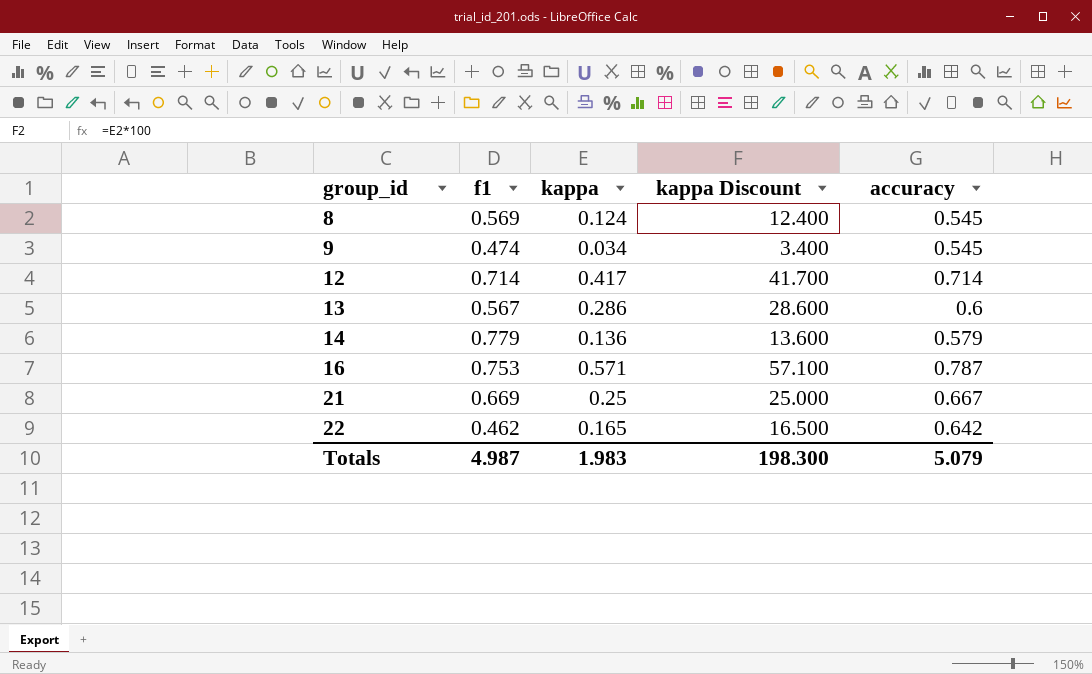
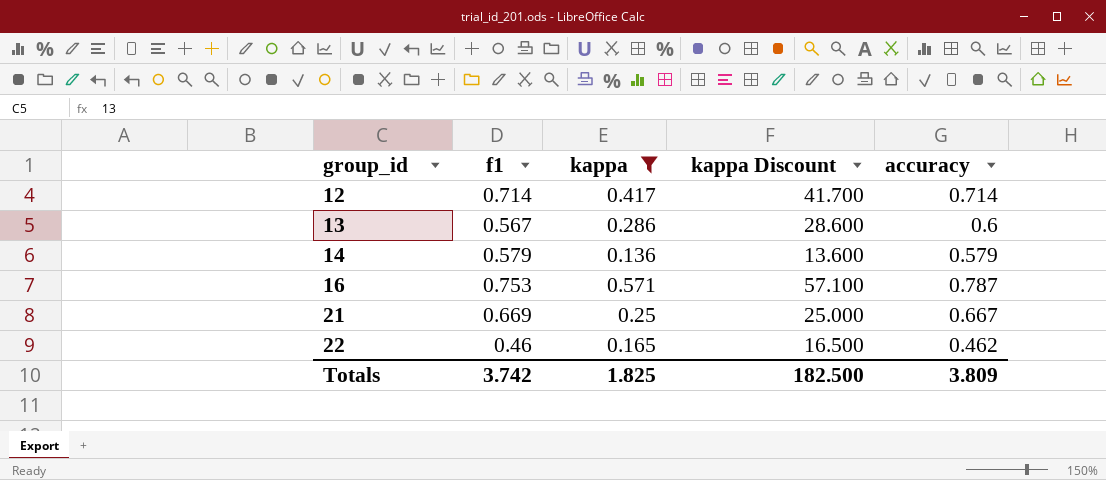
filter: none -> kappa >= 0.136
14 | f1: 0.779 -> 0.579
22 | f1: 0.462 -> 0.46
22 | accuracy: 0.642 -> 0.462
Totals | f1: 4.987 -> 3.742
Totals | kappa: 1.983 -> 1.825
Totals | kappa Discount: 198.300 -> 182.500
Totals | accuracy: 5.079 -> 3.809

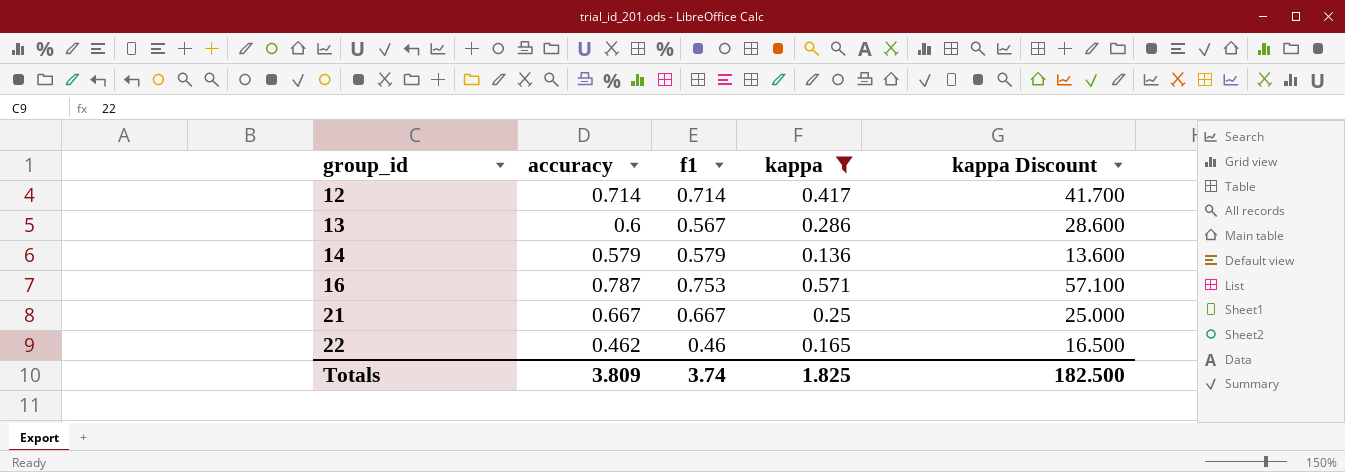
column accuracy | position: 5 -> 2
21 | f1: 0.669 -> 0.667
Totals | f1: 3.742 -> 3.74

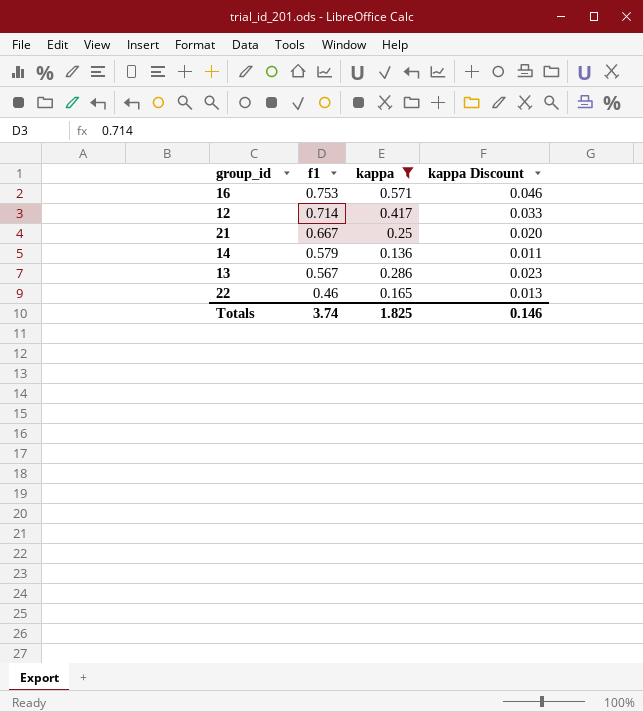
row order: group_id ascending -> f1 descending
column accuracy | position: 2 -> none
column kappa Discount | formula: [kappa] * 100 -> [kappa] * 0.08
Totals | kappa Discount: 182.500 -> 0.146

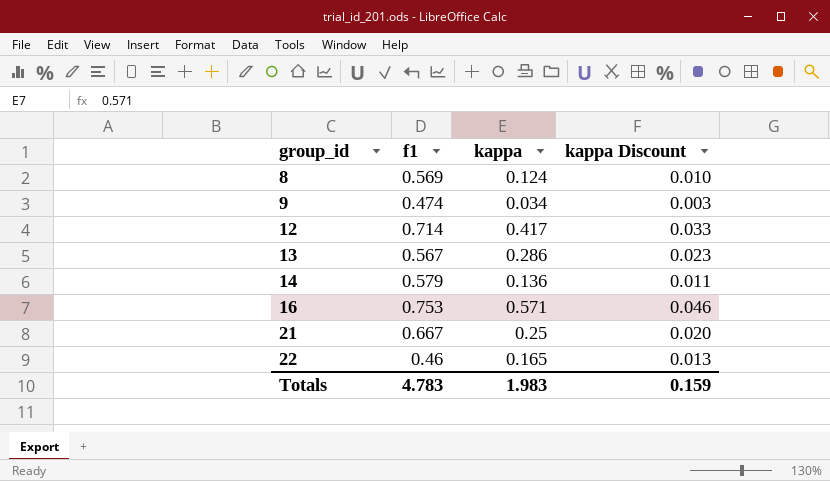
filter: kappa >= 0.136 -> none
row order: f1 descending -> group_id ascending
Totals | f1: 3.74 -> 4.783
Totals | kappa: 1.825 -> 1.983
Totals | kappa Discount: 0.146 -> 0.159

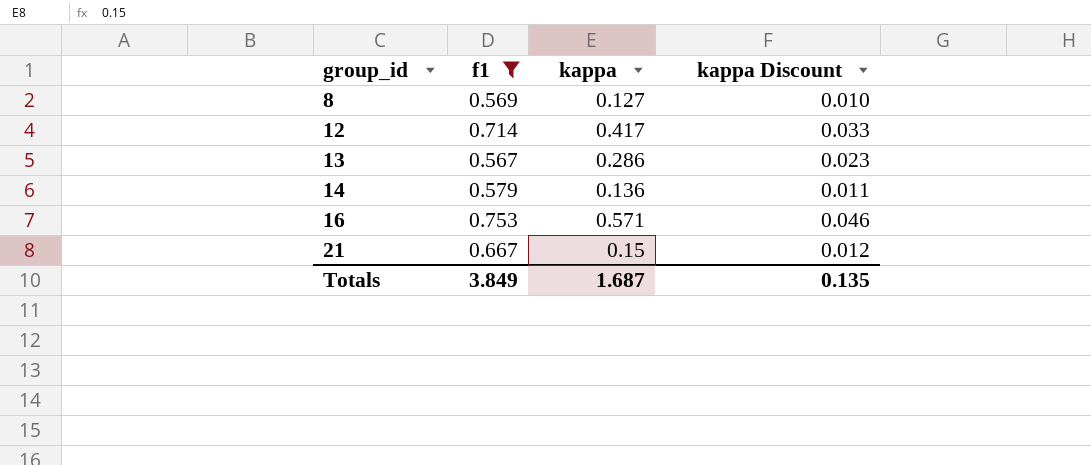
filter: none -> f1 >= 0.567
8 | kappa: 0.124 -> 0.127
21 | kappa: 0.25 -> 0.15
21 | kappa Discount: 0.020 -> 0.012
Totals | f1: 4.783 -> 3.849
Totals | kappa: 1.983 -> 1.687
Totals | kappa Discount: 0.159 -> 0.135

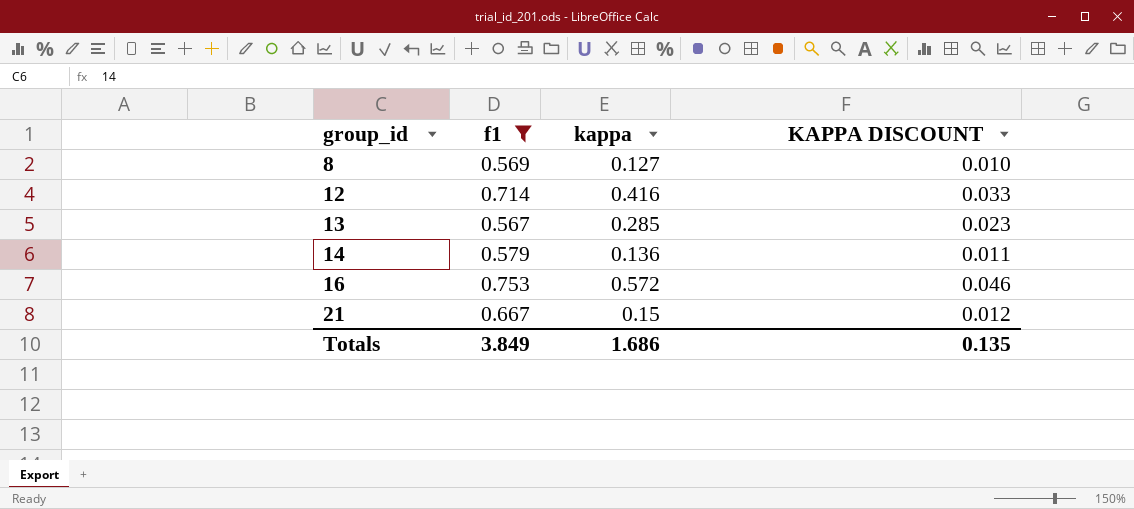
column name: kappa Discount -> KAPPA DISCOUNT
12 | kappa: 0.417 -> 0.416
13 | kappa: 0.286 -> 0.285
16 | kappa: 0.571 -> 0.572
Totals | kappa: 1.687 -> 1.686

